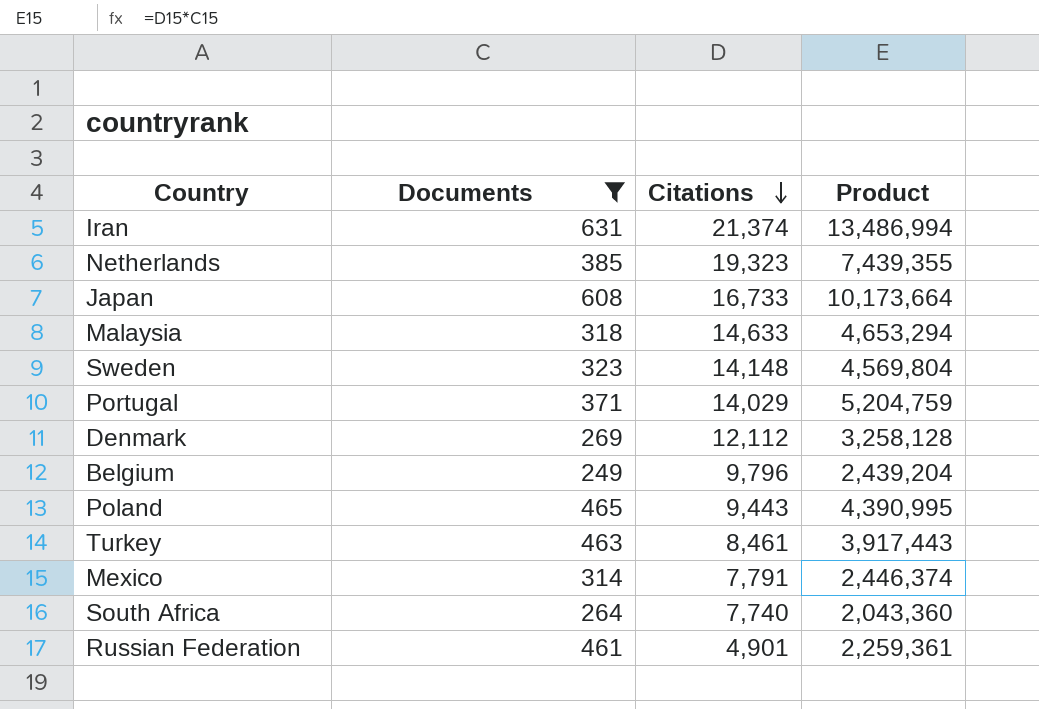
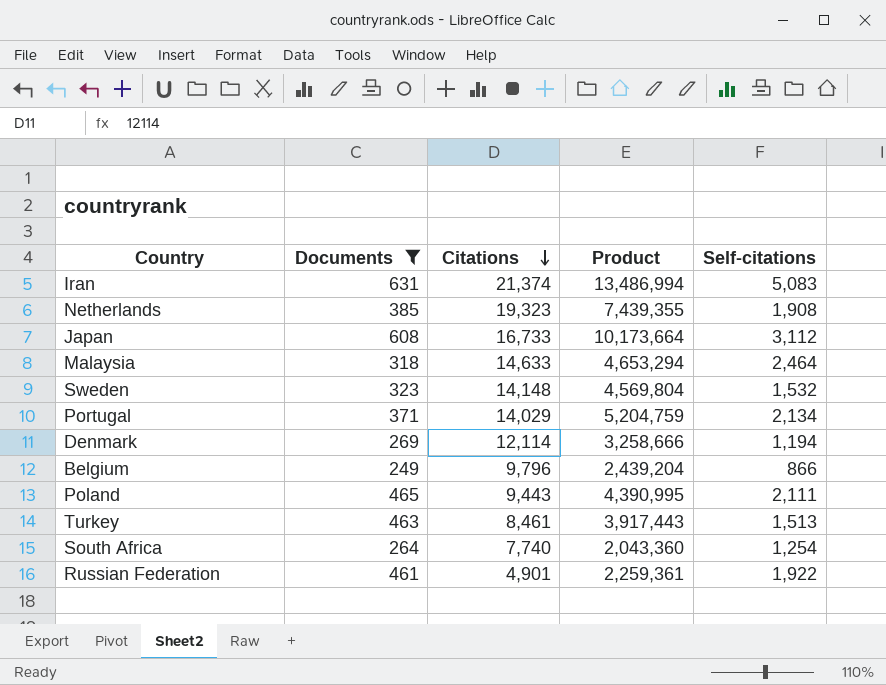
column Self-citations | position: none -> 5
row Mexico: 314 | 7,791 | 2,446,374 -> none
Denmark | Citations: 12,112 -> 12,114
Denmark | Product: 3,258,128 -> 3,258,666

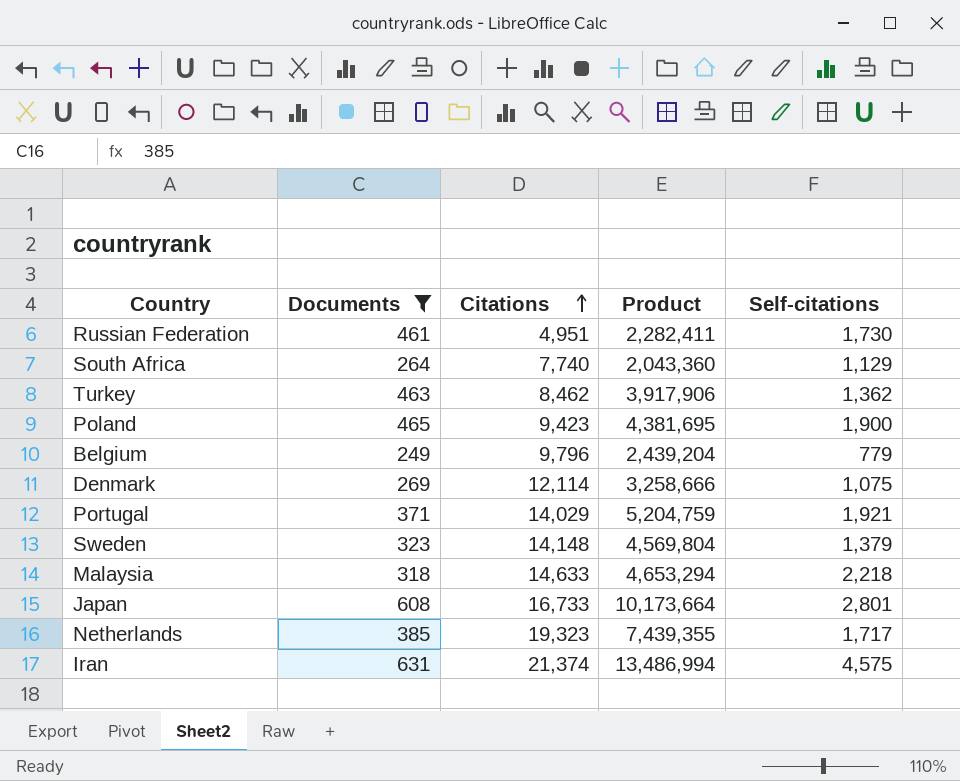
row order: Citations descending -> Citations ascending
Russian Federation | Citations: 4,901 -> 4,951
Russian Federation | Product: 2,259,361 -> 2,282,411
Russian Federation | Self-citations: 1,922 -> 1,730
South Africa | Self-citations: 1,254 -> 1,129
Turkey | Citations: 8,461 -> 8,462
Turkey | Product: 3,917,443 -> 3,917,906
Turkey | Self-citations: 1,513 -> 1,362
Poland | Citations: 9,443 -> 9,423
Poland | Product: 4,390,995 -> 4,381,695
Poland | Self-citations: 2,111 -> 1,900
Belgium | Self-citations: 866 -> 779
Denmark | Self-citations: 1,194 -> 1,075
Portugal | Self-citations: 2,134 -> 1,921
Sweden | Self-citations: 1,532 -> 1,379
Malaysia | Self-citations: 2,464 -> 2,218
Japan | Self-citations: 3,112 -> 2,801
Netherlands | Self-citations: 1,908 -> 1,717
Iran | Self-citations: 5,083 -> 4,575

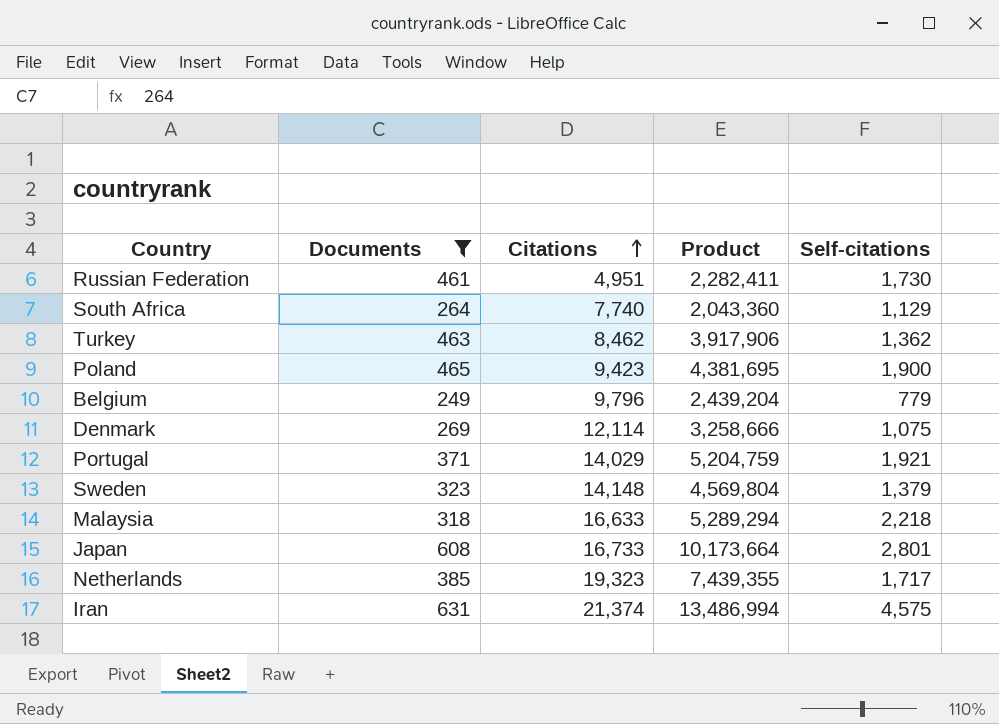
Malaysia | Citations: 14,633 -> 16,633
Malaysia | Product: 4,653,294 -> 5,289,294

